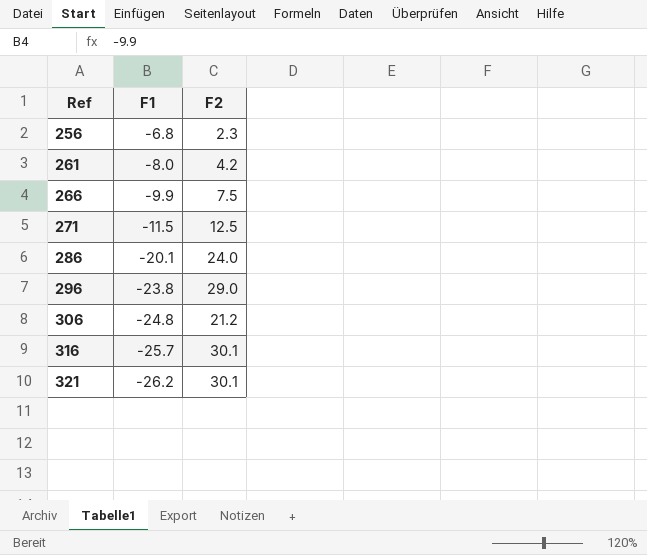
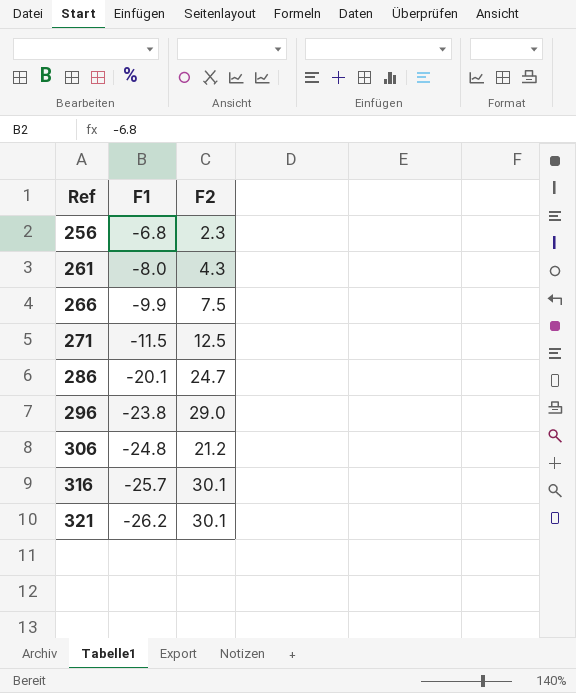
261 | F2: 4.2 -> 4.3
286 | F2: 24.0 -> 24.7

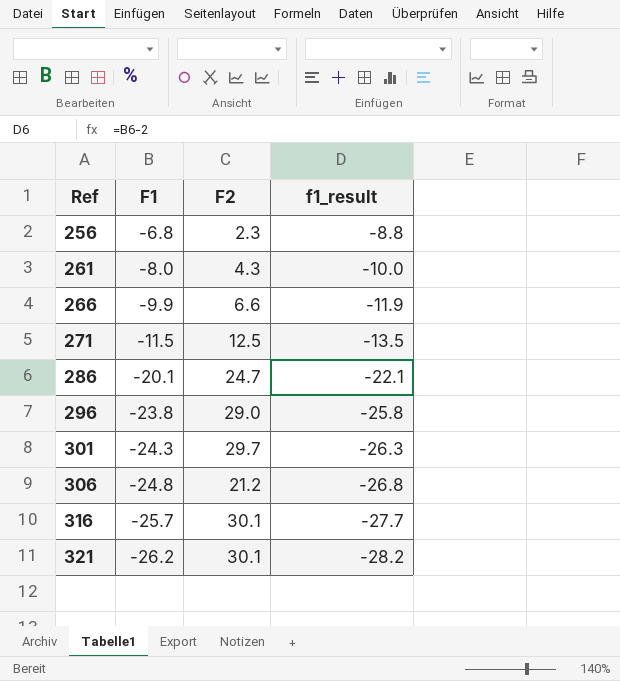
column f1_result | formula: none -> [F1] - 2
266 | F2: 7.5 -> 6.6
row 301: none -> -24.3 | 29.7 | -26.3

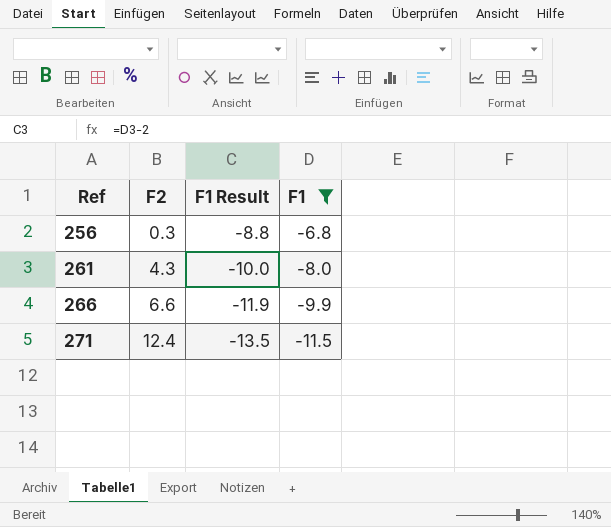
filter: none -> F1 >= -11.5
column name: f1_result -> F1 Result
column F1 | position: 2 -> 4
256 | F2: 2.3 -> 0.3
271 | F2: 12.5 -> 12.4

